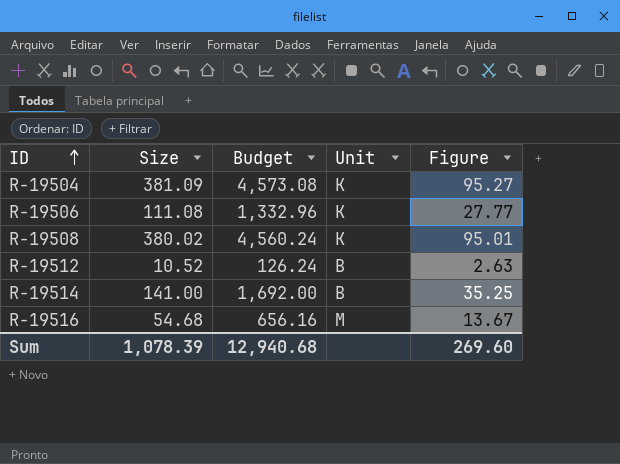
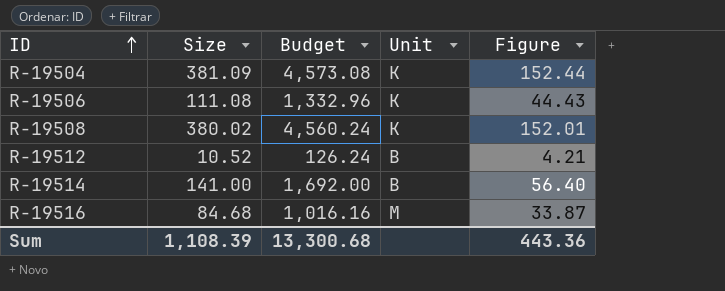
column Figure | formula: [Size] * 0.25 -> [Size] * 0.4
R-19516 | Size: 54.68 -> 84.68
R-19516 | Budget: 656.16 -> 1,016.16
Sum | Size: 1,078.39 -> 1,108.39
Sum | Budget: 12,940.68 -> 13,300.68
Sum | Figure: 269.60 -> 443.36

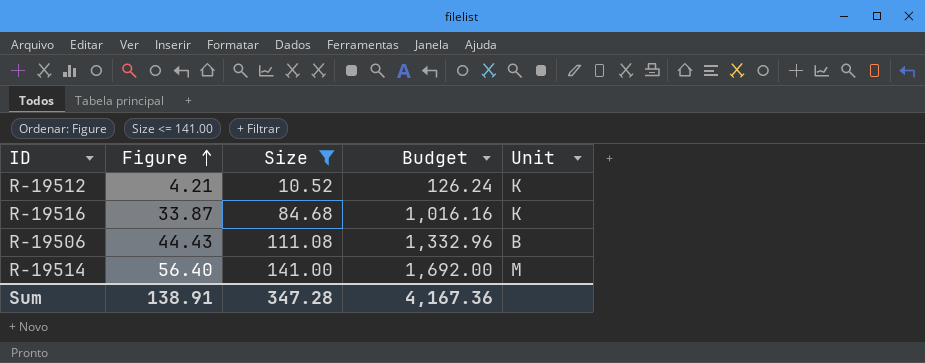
filter: none -> Size <= 141.00
row order: ID ascending -> Figure ascending
column Figure | position: 5 -> 2
R-19512 | Unit: B -> K
R-19516 | Unit: M -> K
R-19506 | Unit: K -> B
R-19514 | Unit: B -> M
Sum | Figure: 443.36 -> 138.91
Sum | Size: 1,108.39 -> 347.28
Sum | Budget: 13,300.68 -> 4,167.36

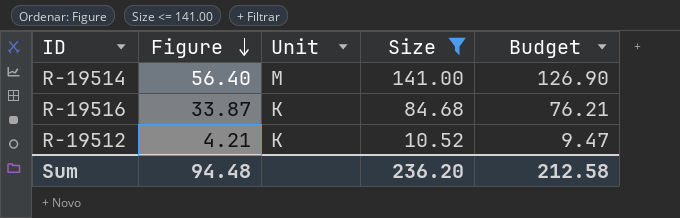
row order: Figure ascending -> Figure descending
column Unit | position: 5 -> 3
column Budget | formula: [Size] * 12 -> [Size] * 0.9
row R-19506: 44.43 | 111.08 | 1,332.96 | B -> none
Sum | Figure: 138.91 -> 94.48
Sum | Size: 347.28 -> 236.20
Sum | Budget: 4,167.36 -> 212.58

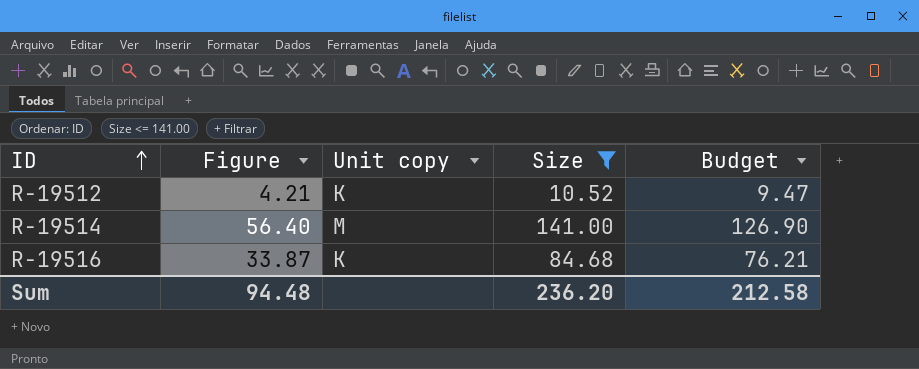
row order: Figure descending -> ID ascending
column name: Unit -> Unit copy

